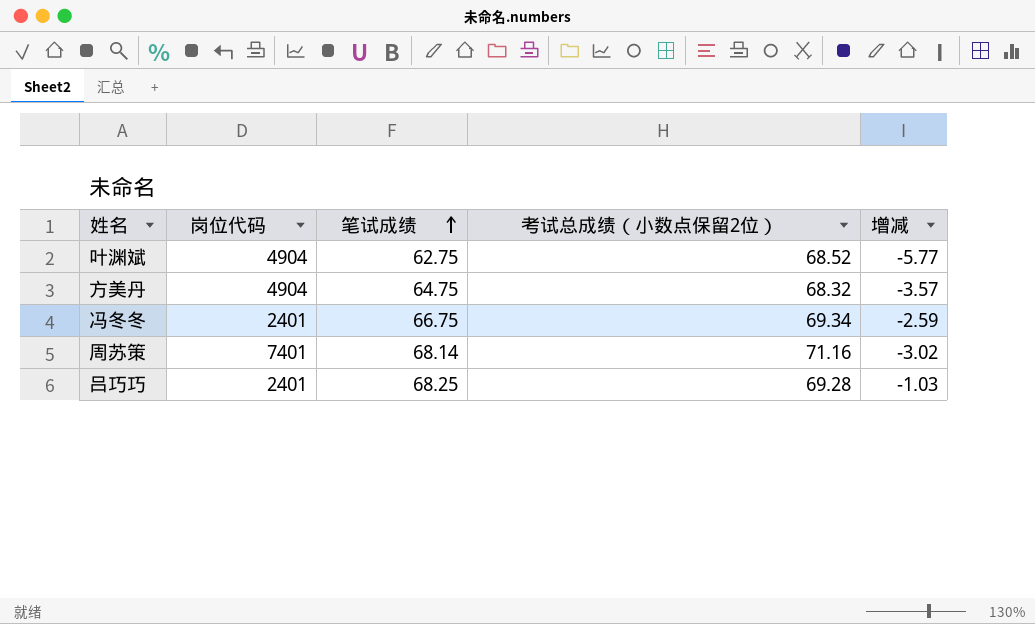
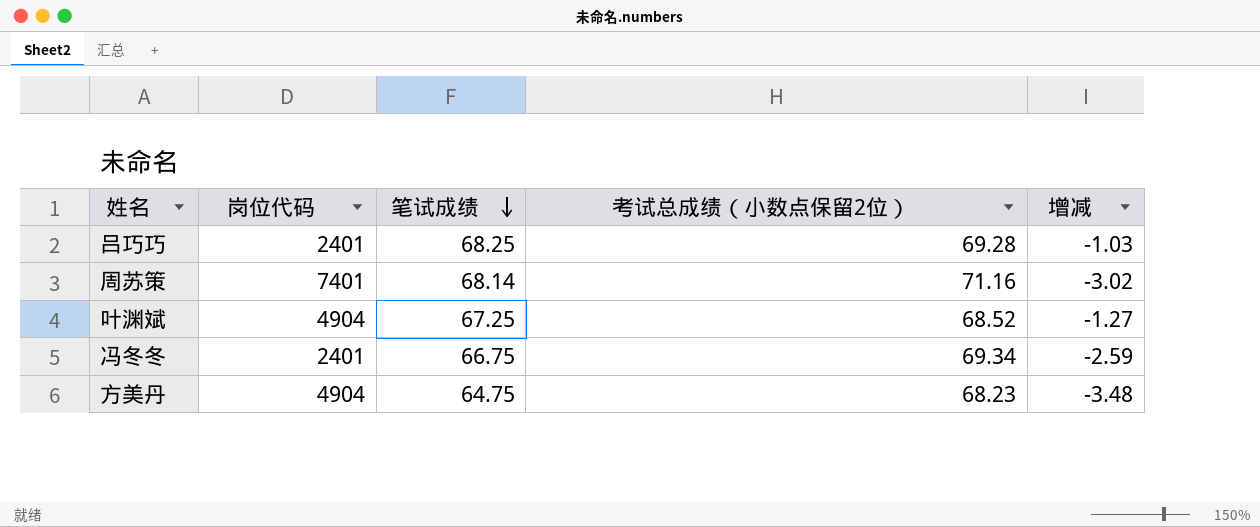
row order: 笔试成绩 ascending -> 笔试成绩 descending
叶渊斌 | 笔试成绩: 62.75 -> 67.25
叶渊斌 | 增减: -5.77 -> -1.27
方美丹 | 考试总成绩（小数点保留2位）: 68.32 -> 68.23
方美丹 | 增减: -3.57 -> -3.48

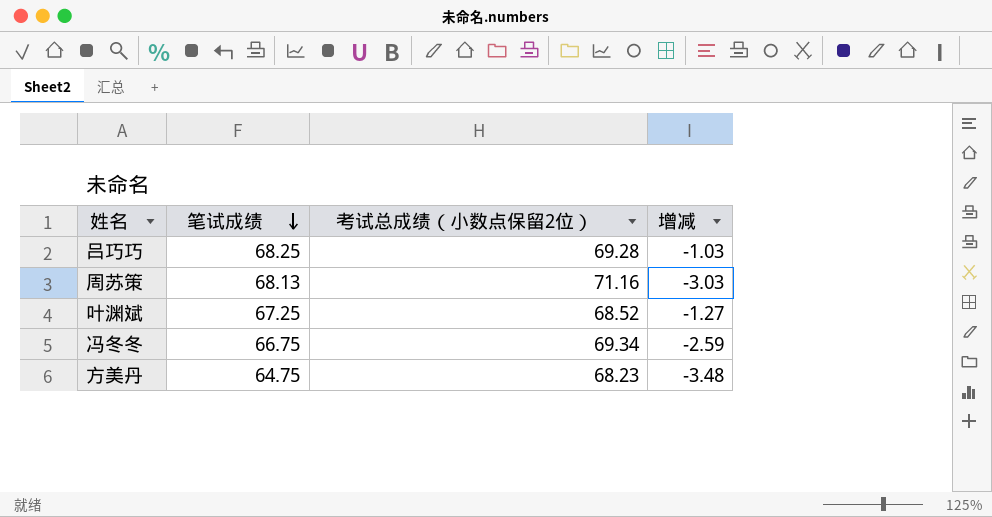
column 岗位代码 | position: 2 -> none
周苏策 | 笔试成绩: 68.14 -> 68.13
周苏策 | 增减: -3.02 -> -3.03

